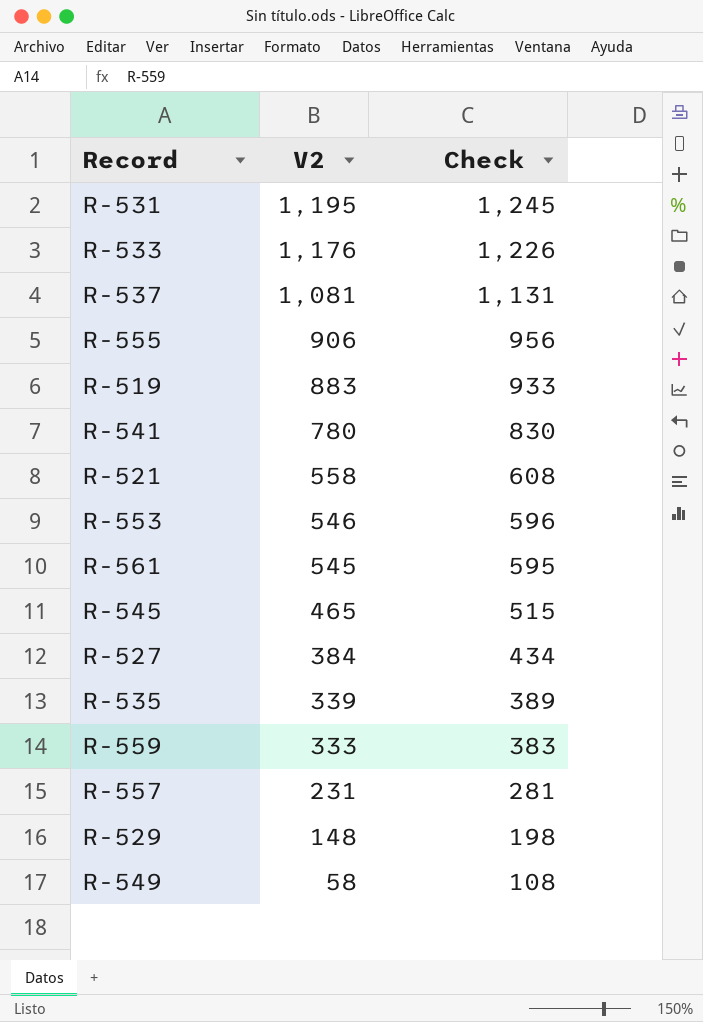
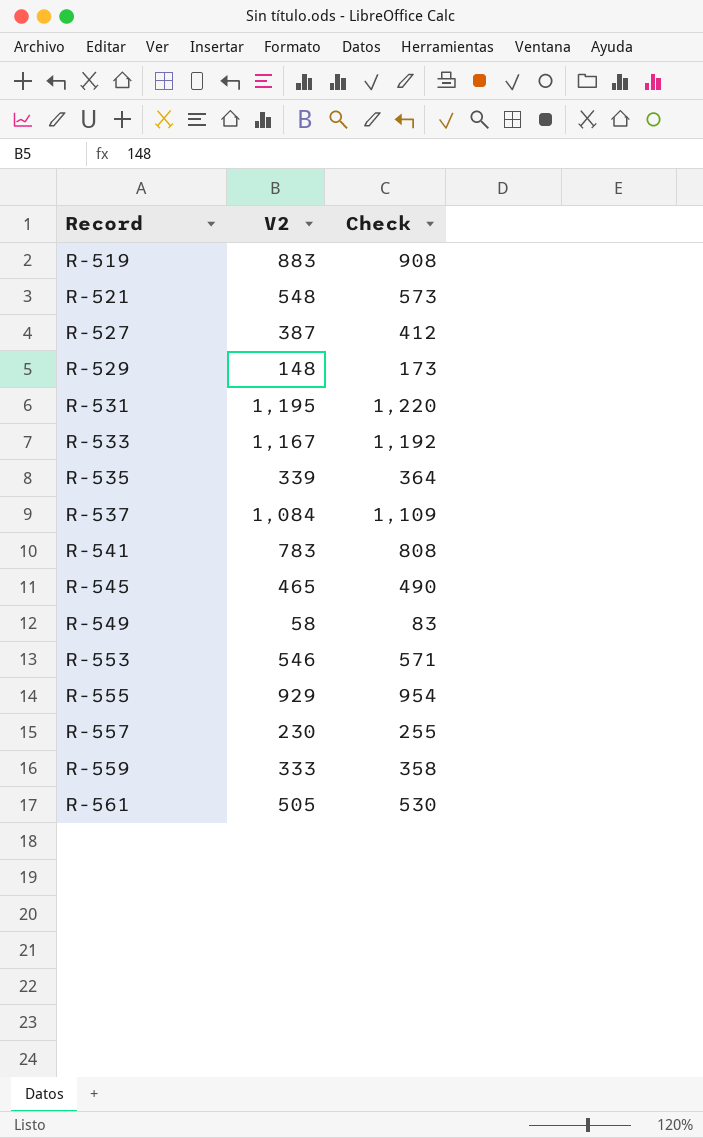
row order: V2 descending -> Record ascending
column Check | formula: [V2] + 50 -> [V2] + 25
R-521 | V2: 558 -> 548
R-527 | V2: 384 -> 387
R-533 | V2: 1,176 -> 1,167
R-537 | V2: 1,081 -> 1,084
R-541 | V2: 780 -> 783
R-555 | V2: 906 -> 929
R-557 | V2: 231 -> 230
R-561 | V2: 545 -> 505

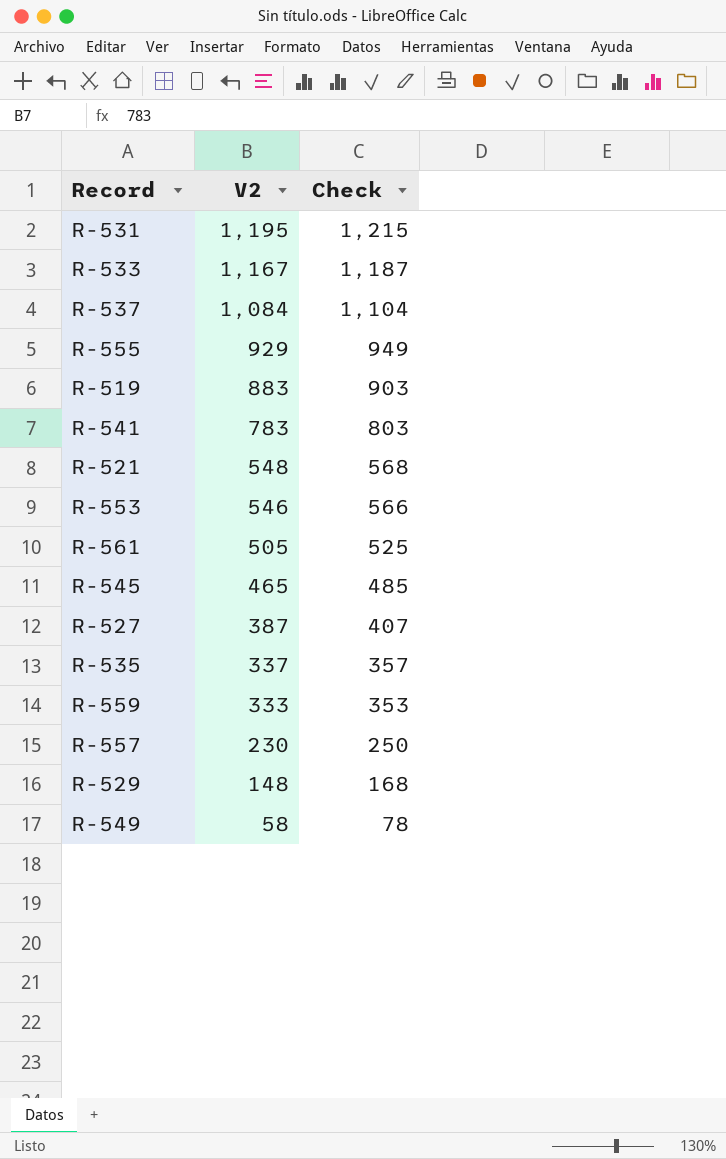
row order: Record ascending -> V2 descending
column Check | formula: [V2] + 25 -> [V2] + 20
R-535 | V2: 339 -> 337

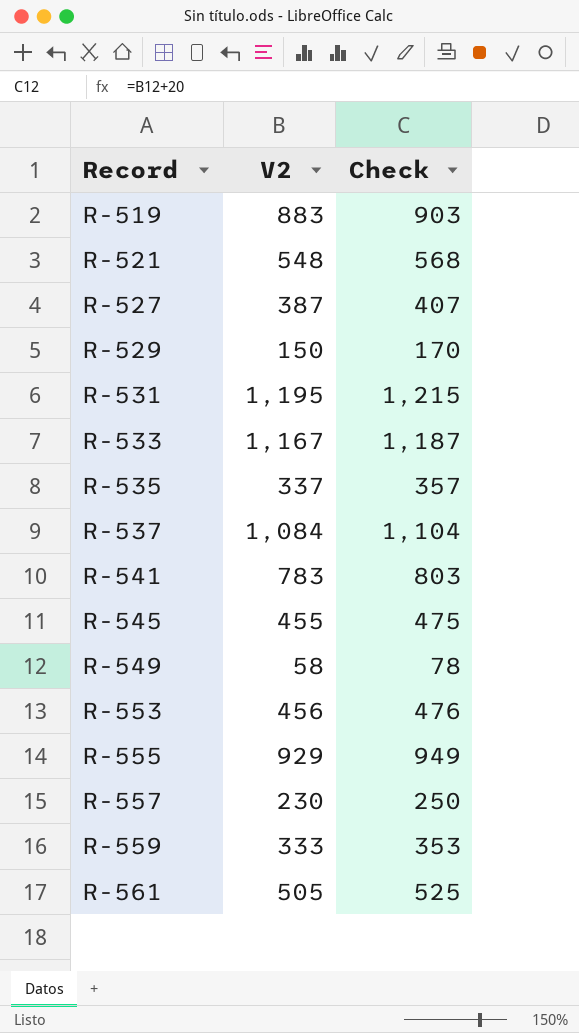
row order: V2 descending -> Record ascending
R-529 | V2: 148 -> 150
R-529 | Check: 168 -> 170
R-545 | V2: 465 -> 455
R-545 | Check: 485 -> 475
R-553 | V2: 546 -> 456
R-553 | Check: 566 -> 476

